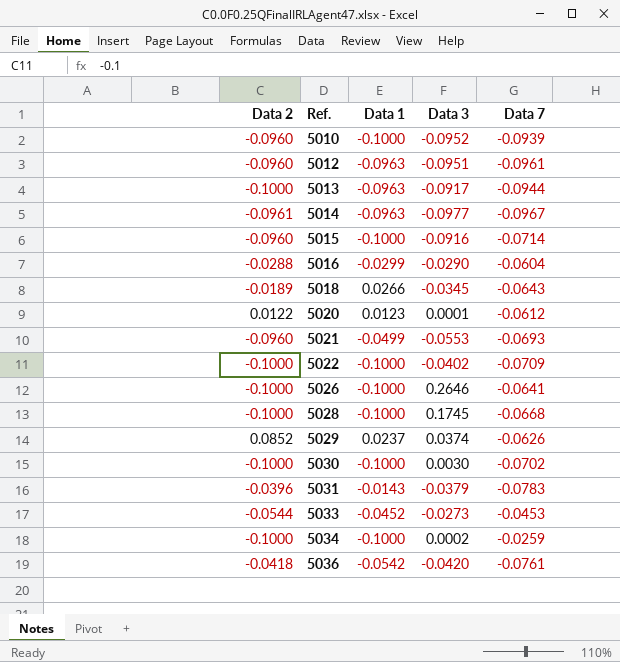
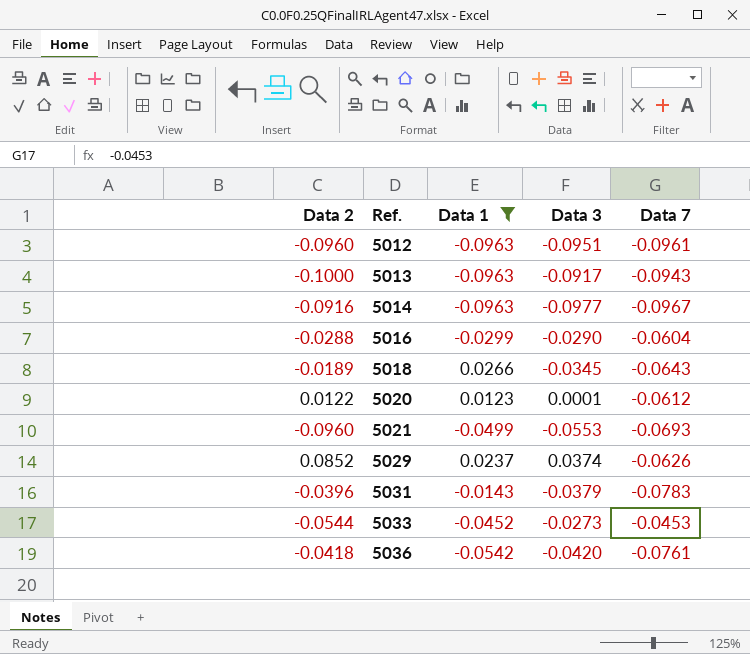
filter: none -> Data 1 != -0.1000
5013 | Data 7: -0.0944 -> -0.0943
5014 | Data 2: -0.0961 -> -0.0916

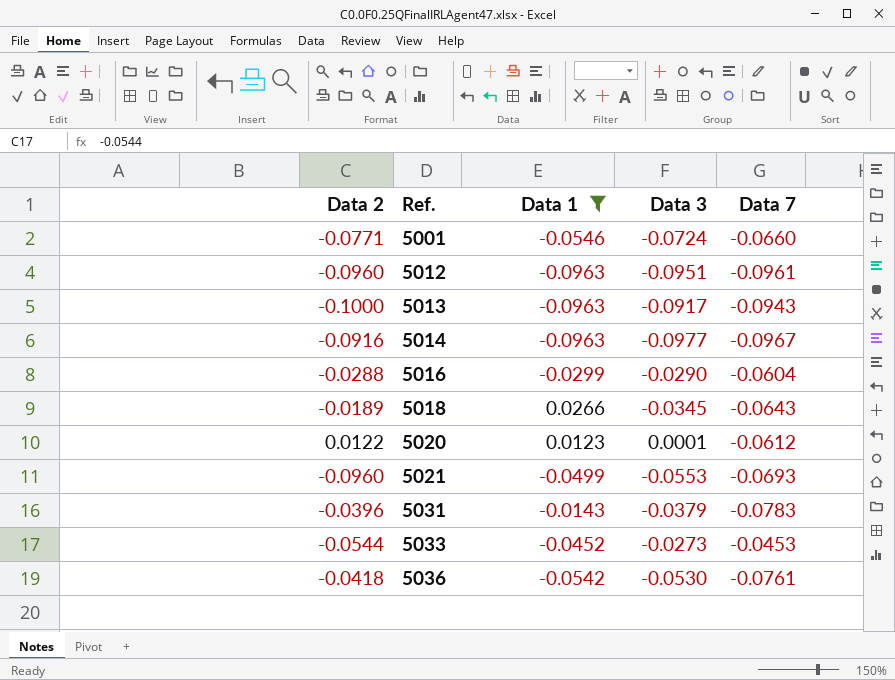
row 5029: 0.0852 | 0.0237 | 0.0374 | -0.0626 -> none
row 5001: none -> -0.0771 | -0.0546 | -0.0724 | -0.0660
5036 | Data 3: -0.0420 -> -0.0530

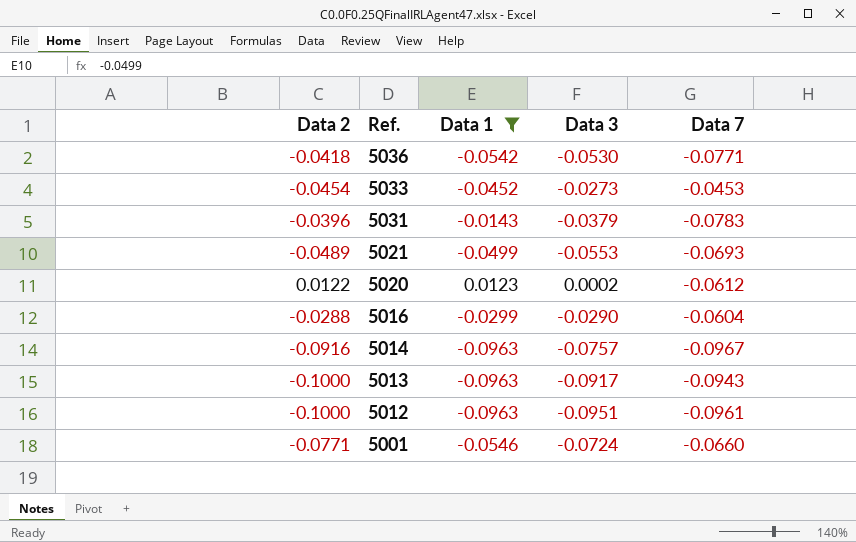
row order: Ref. ascending -> Ref. descending
row 5018: -0.0189 | 0.0266 | -0.0345 | -0.0643 -> none
5036 | Data 7: -0.0761 -> -0.0771
5033 | Data 2: -0.0544 -> -0.0454
5021 | Data 2: -0.0960 -> -0.0489
5020 | Data 3: 0.0001 -> 0.0002
5014 | Data 3: -0.0977 -> -0.0757
5012 | Data 2: -0.0960 -> -0.1000

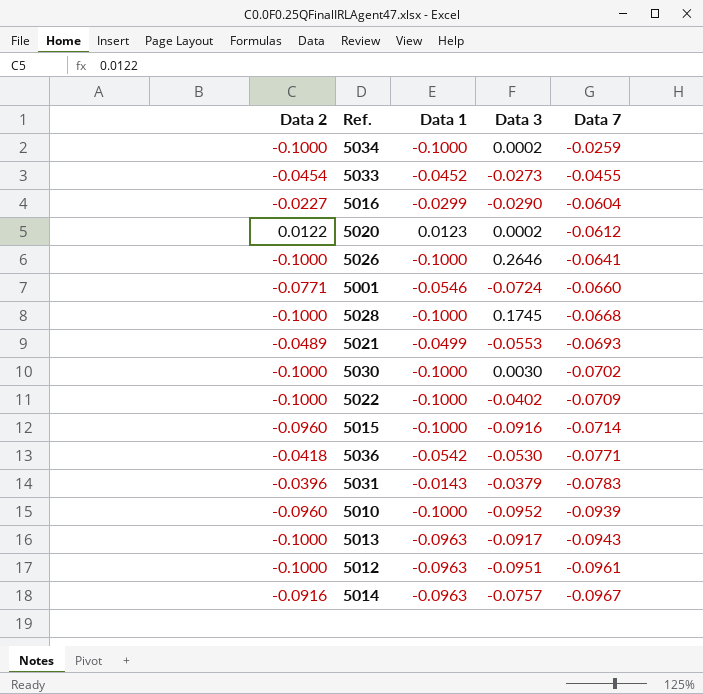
filter: Data 1 != -0.1000 -> none
row order: Ref. descending -> Data 7 descending
5033 | Data 7: -0.0453 -> -0.0455
5016 | Data 2: -0.0288 -> -0.0227

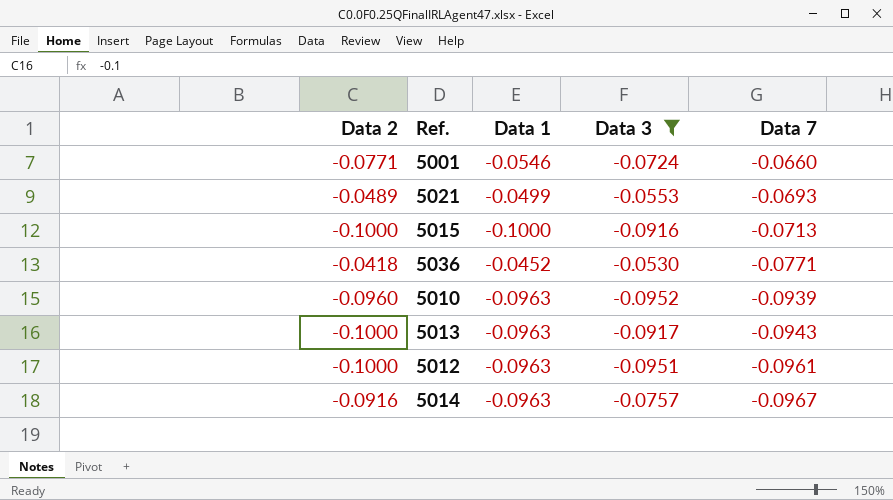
filter: none -> Data 3 <= -0.0530
5015 | Data 2: -0.0960 -> -0.1000
5015 | Data 7: -0.0714 -> -0.0713
5036 | Data 1: -0.0542 -> -0.0452
5010 | Data 1: -0.1000 -> -0.0963

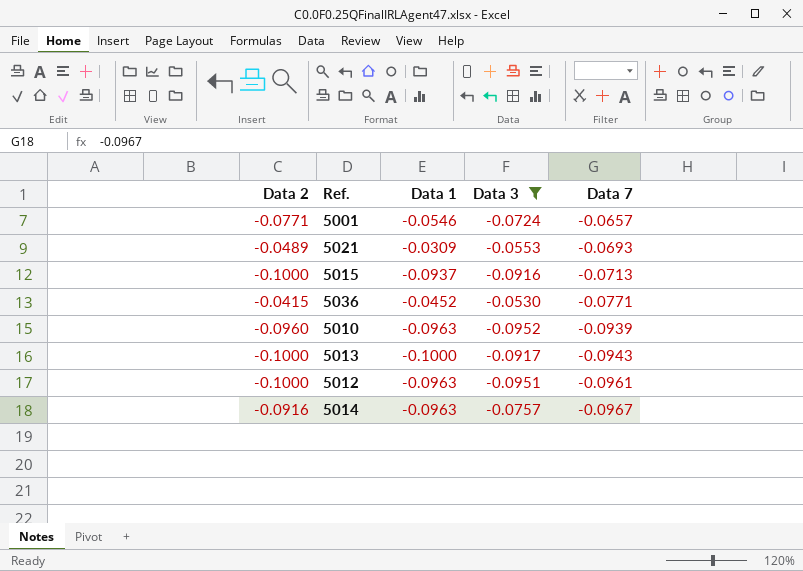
5001 | Data 7: -0.0660 -> -0.0657
5021 | Data 1: -0.0499 -> -0.0309
5015 | Data 1: -0.1000 -> -0.0937
5036 | Data 2: -0.0418 -> -0.0415
5013 | Data 1: -0.0963 -> -0.1000

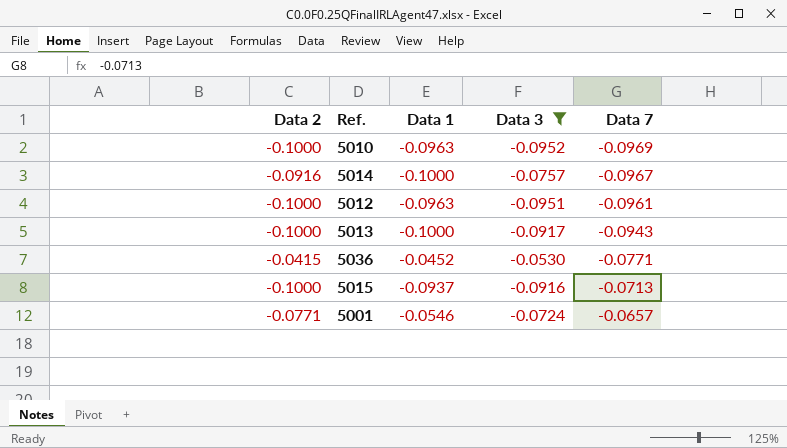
row order: Data 7 descending -> Data 7 ascending
row 5021: -0.0489 | -0.0309 | -0.0553 | -0.0693 -> none
5010 | Data 2: -0.0960 -> -0.1000
5010 | Data 7: -0.0939 -> -0.0969
5014 | Data 1: -0.0963 -> -0.1000

